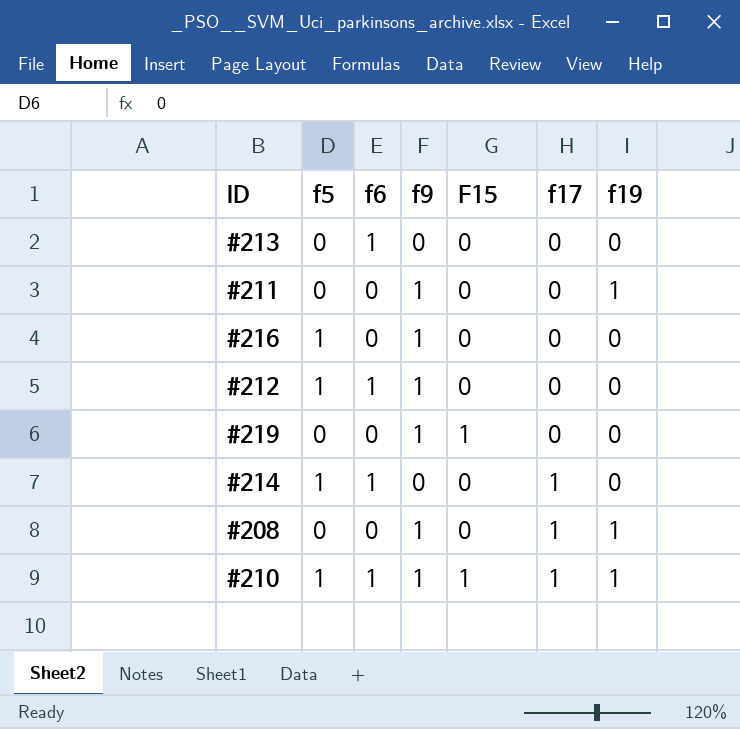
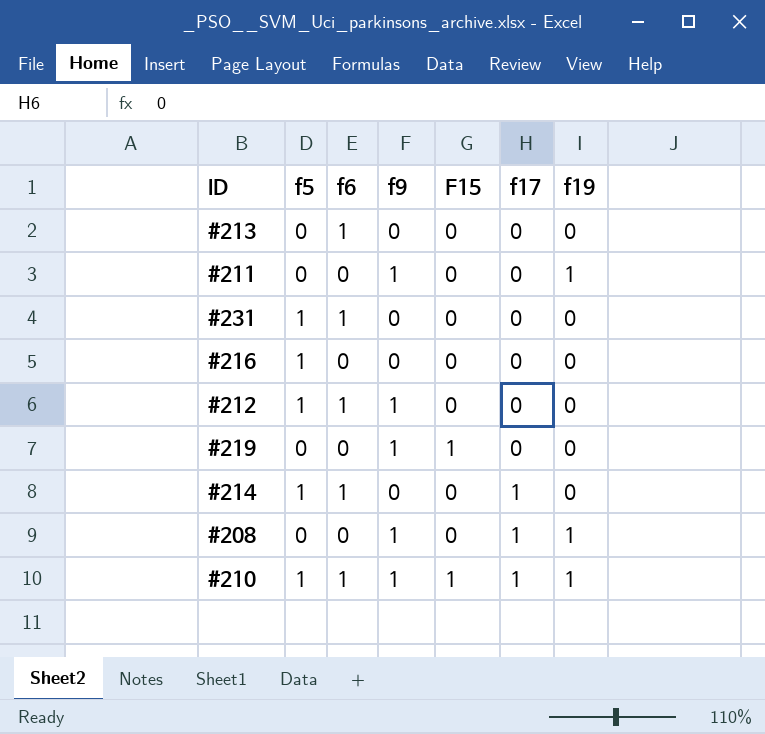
row #231: none -> 1 | 1 | 0 | 0 | 0 | 0
#216 | f9: 1 -> 0

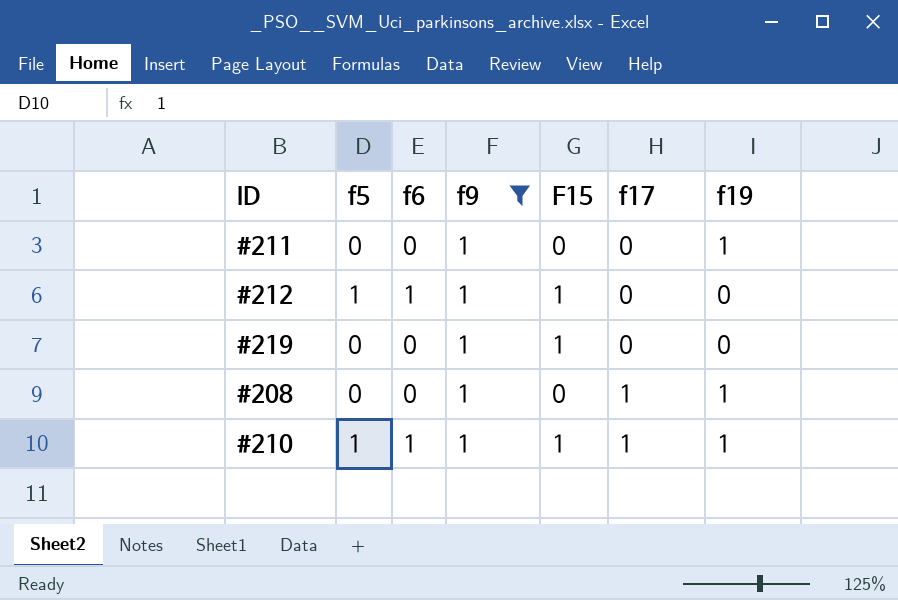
filter: none -> f9 = 1
#212 | F15: 0 -> 1

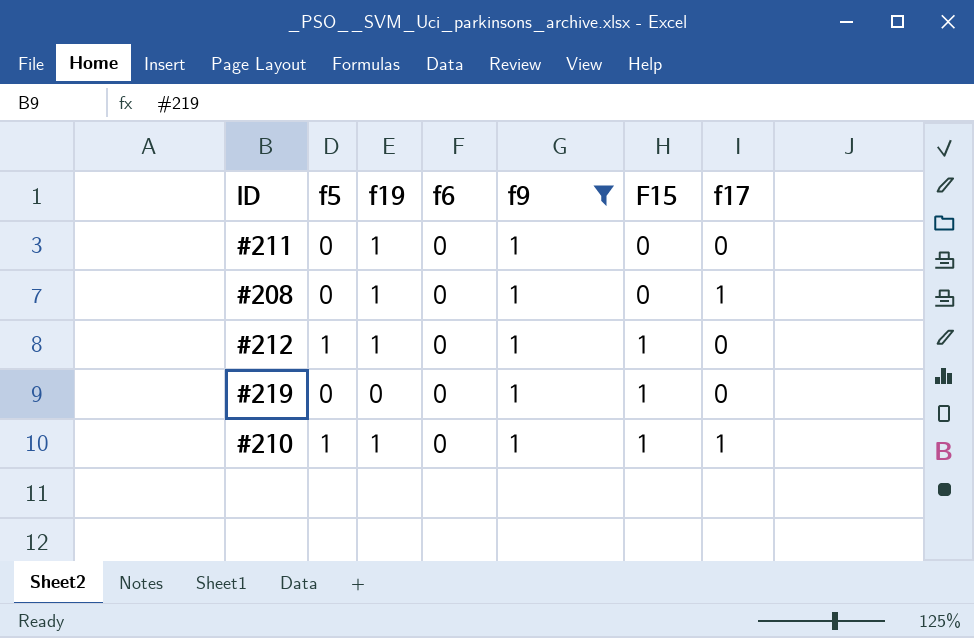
row order: f17 ascending -> F15 ascending
column f19 | position: 7 -> 3
#212 | f19: 0 -> 1
#212 | f6: 1 -> 0
#210 | f6: 1 -> 0

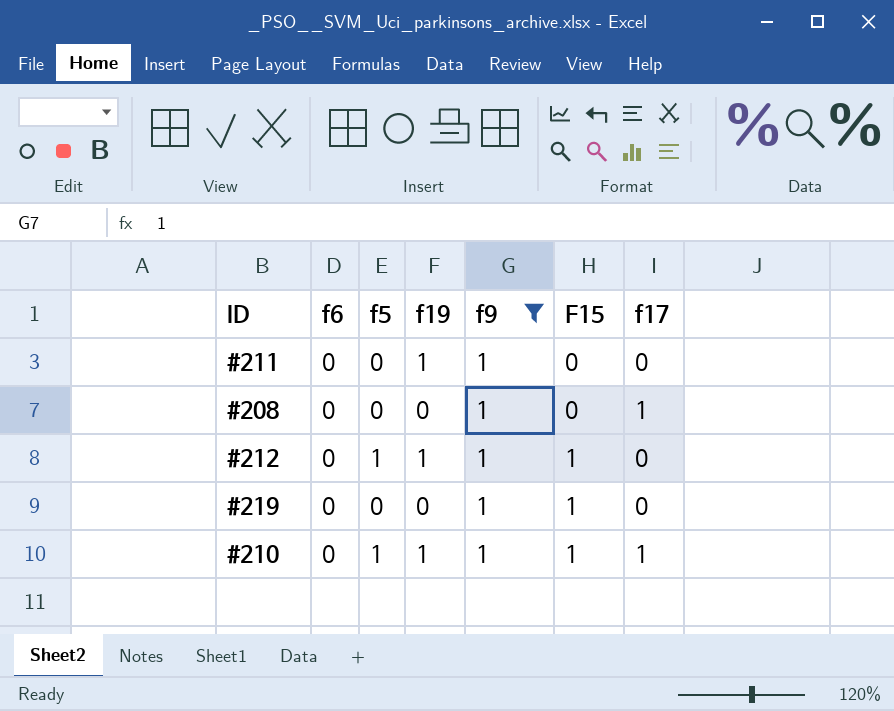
column f6 | position: 4 -> 2
#208 | f19: 1 -> 0

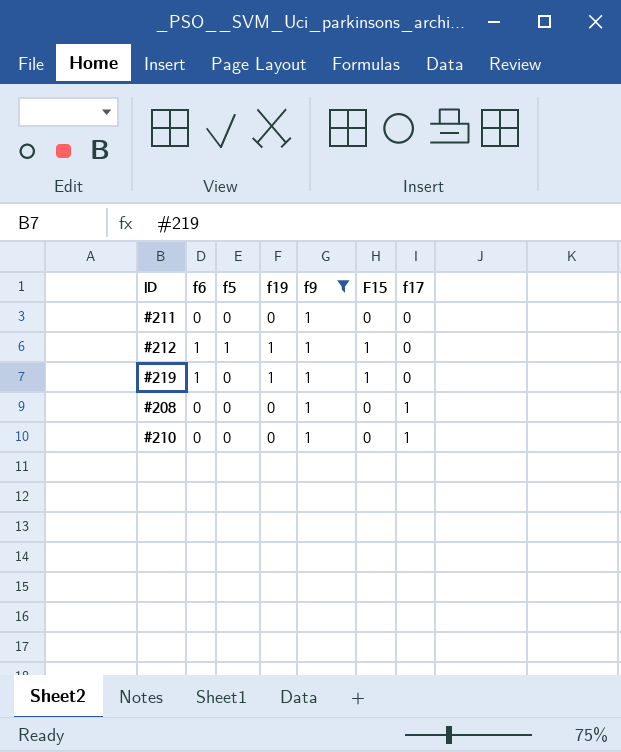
row order: F15 ascending -> f17 ascending
#211 | f19: 1 -> 0
#212 | f6: 0 -> 1
#219 | f6: 0 -> 1
#219 | f19: 0 -> 1
#210 | f5: 1 -> 0
#210 | f19: 1 -> 0
#210 | F15: 1 -> 0

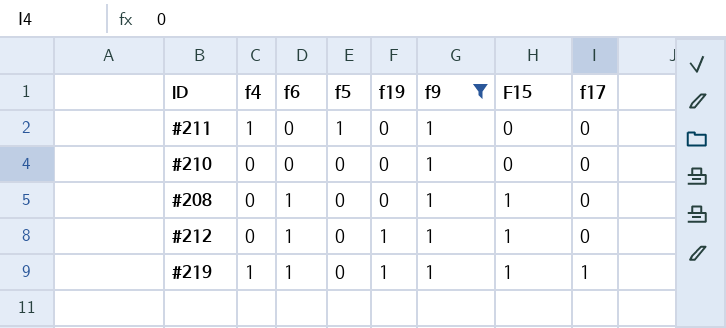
row order: f17 ascending -> f6 ascending
column f4 | position: none -> 2
#211 | f5: 0 -> 1
#210 | f17: 1 -> 0
#208 | f6: 0 -> 1
#208 | F15: 0 -> 1
#208 | f17: 1 -> 0
#212 | f5: 1 -> 0
#219 | f17: 0 -> 1

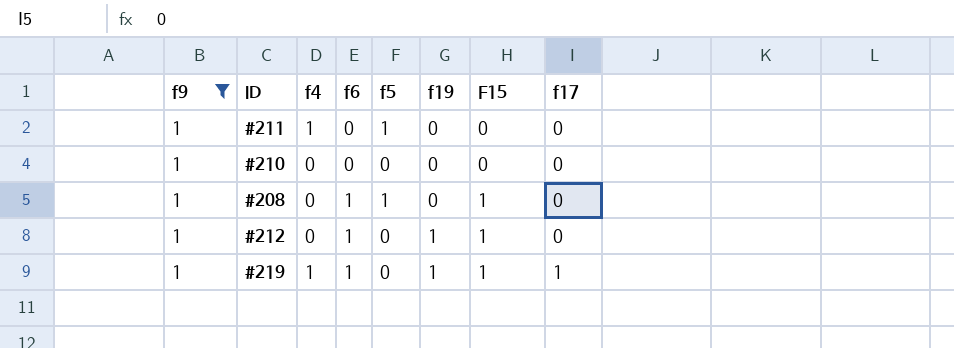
column f9 | position: 6 -> 1
#208 | f5: 0 -> 1

